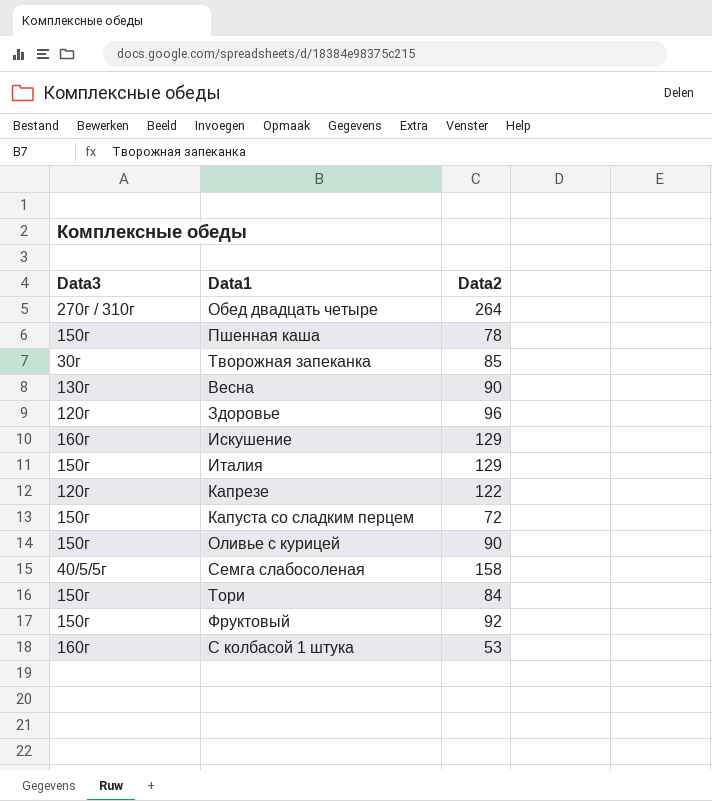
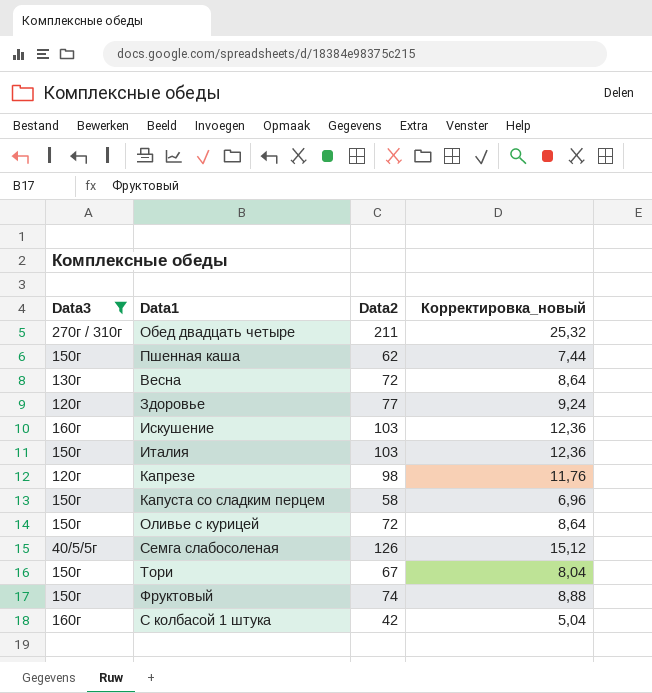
filter: none -> Data3 != 30г
column Корректировка_новый | formula: none -> [Data2] * 0,12
Обед двадцать четыре | Data2: 264 -> 211
Пшенная каша | Data2: 78 -> 62
Весна | Data2: 90 -> 72
Здоровье | Data2: 96 -> 77
Искушение | Data2: 129 -> 103
Италия | Data2: 129 -> 103
Капрезе | Data2: 122 -> 98
Капуста со сладким перцем | Data2: 72 -> 58
Оливье с курицей | Data2: 90 -> 72
Семга слабосоленая | Data2: 158 -> 126
Тори | Data2: 84 -> 67
Фруктовый | Data2: 92 -> 74
С колбасой 1 штука | Data2: 53 -> 42

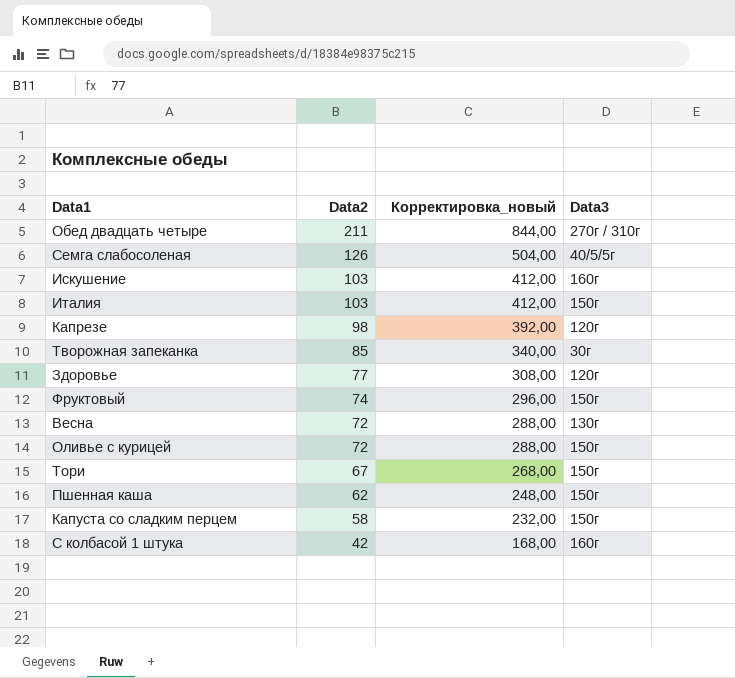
filter: Data3 != 30г -> none
row order: none -> Data2 descending
column Корректировка_новый | formula: [Data2] * 0,12 -> [Data2] * 4
column Data3 | position: 1 -> 4

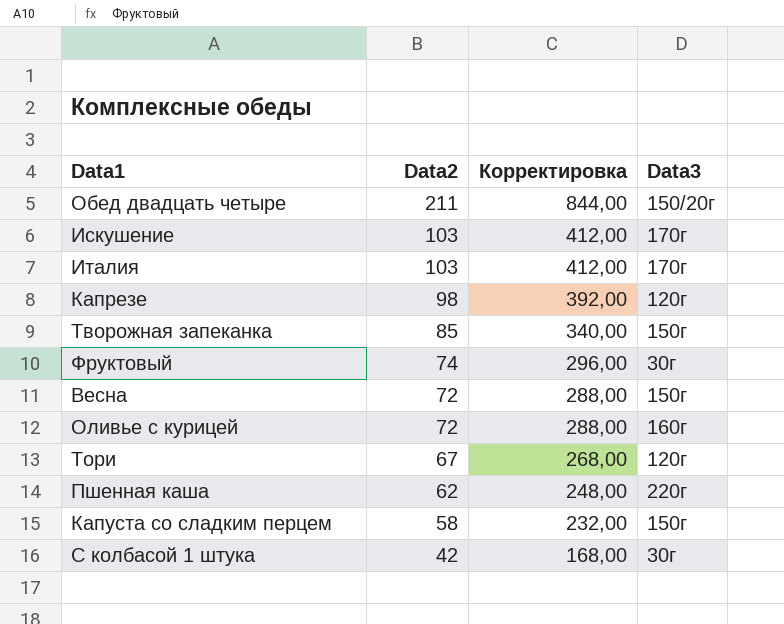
column name: Корректировка_новый -> Корректировка
row Семга слабосоленая: 126 | 504,00 | 40/5/5г -> none
row Здоровье: 77 | 308,00 | 120г -> none
Обед двадцать четыре | Data3: 270г / 310г -> 150/20г
Искушение | Data3: 160г -> 170г
Италия | Data3: 150г -> 170г
Творожная запеканка | Data3: 30г -> 150г
Фруктовый | Data3: 150г -> 30г
Весна | Data3: 130г -> 150г
Оливье с курицей | Data3: 150г -> 160г
Тори | Data3: 150г -> 120г
Пшенная каша | Data3: 150г -> 220г
С колбасой 1 штука | Data3: 160г -> 30г

